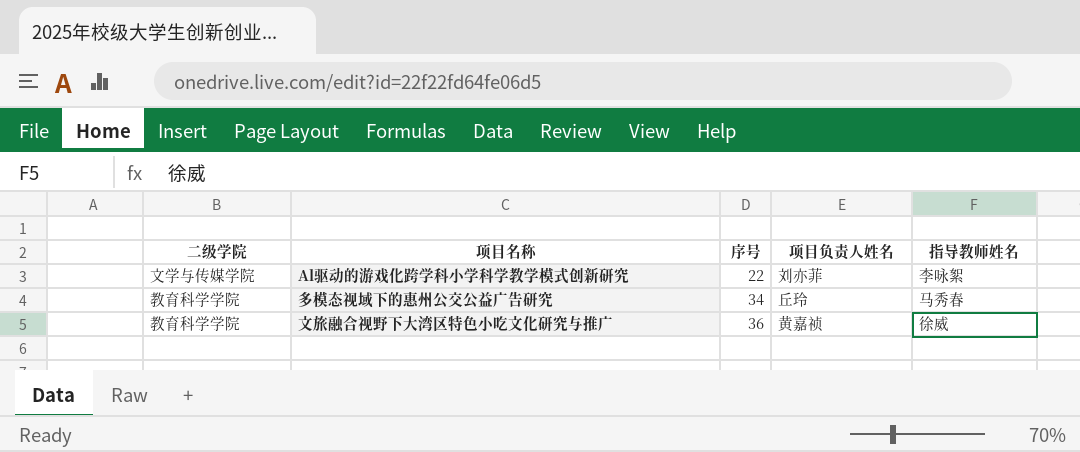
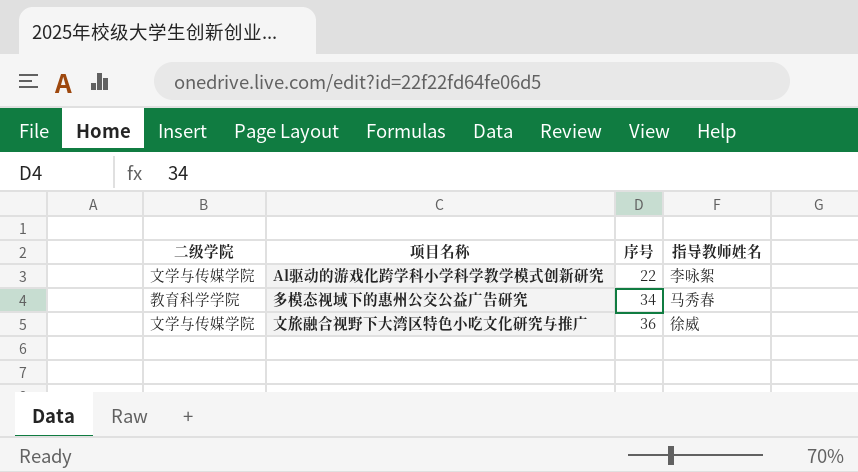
column 项目负责人姓名 | position: 4 -> none
文旅融合视野下大湾区特色小吃文化研究与推广 | 二级学院: 教育科学学院 -> 文学与传媒学院

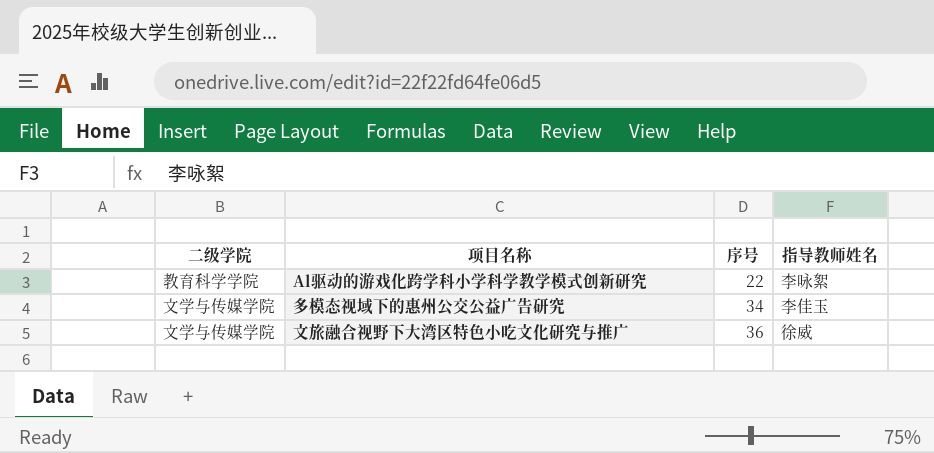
Al驱动的游戏化跨学科小学科学教学模式创新研究 | 二级学院: 文学与传媒学院 -> 教育科学学院
多模态视域下的惠州公交公益广告研究 | 二级学院: 教育科学学院 -> 文学与传媒学院
多模态视域下的惠州公交公益广告研究 | 指导教师姓名: 马秀春 -> 李佳玉

